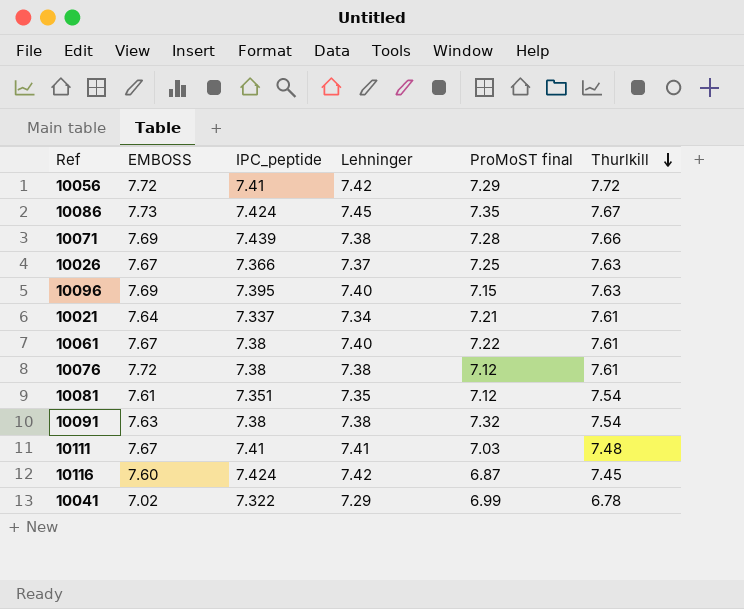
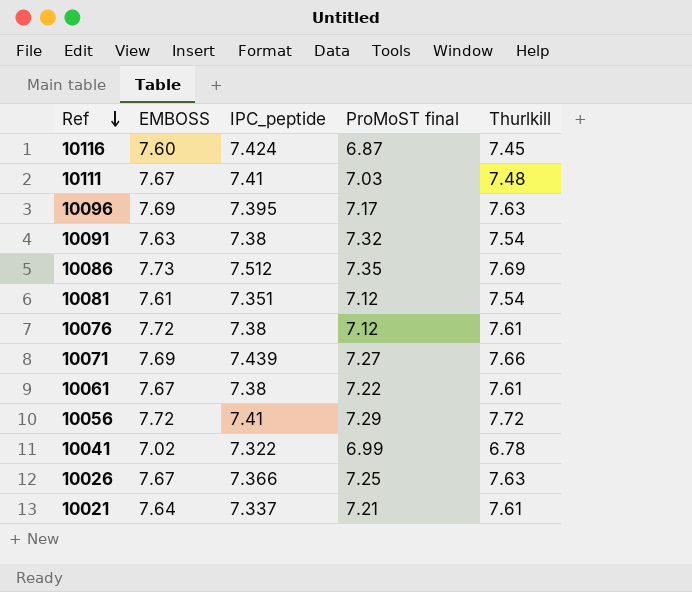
row order: Thurlkill descending -> Ref descending
column Lehninger | position: 4 -> none
10096 | ProMoST final: 7.15 -> 7.17
10086 | IPC_peptide: 7.424 -> 7.512
10086 | Thurlkill: 7.67 -> 7.69
10071 | ProMoST final: 7.28 -> 7.27

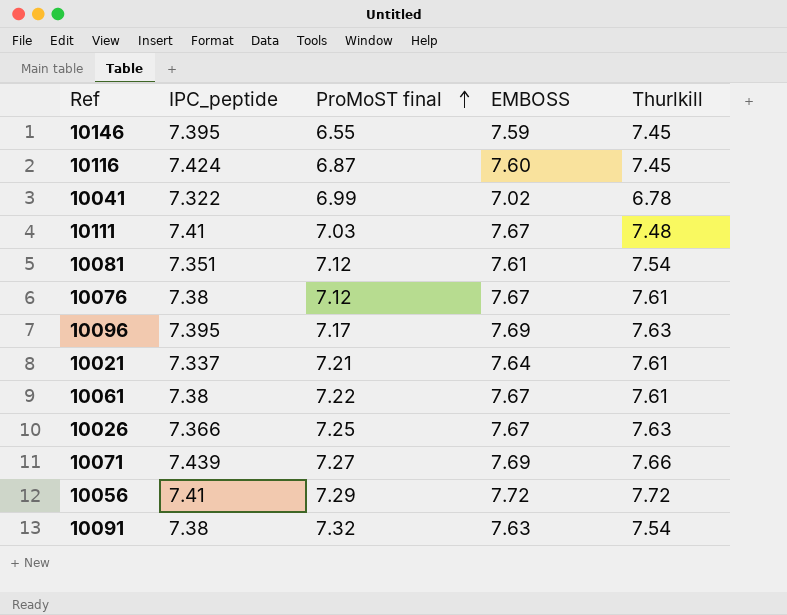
row order: Ref descending -> ProMoST final ascending
column EMBOSS | position: 2 -> 4
row 10086: 7.73 | 7.512 | 7.35 | 7.69 -> none
row 10146: none -> 7.395 | 6.55 | 7.59 | 7.45
10076 | EMBOSS: 7.72 -> 7.67

